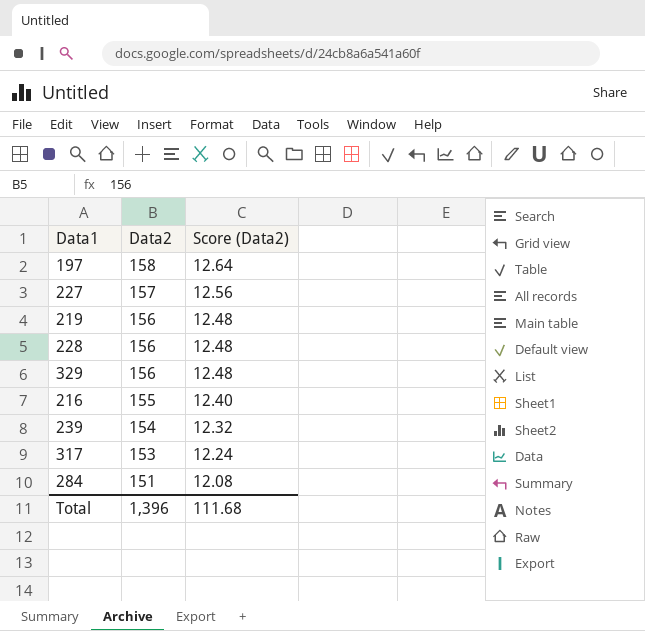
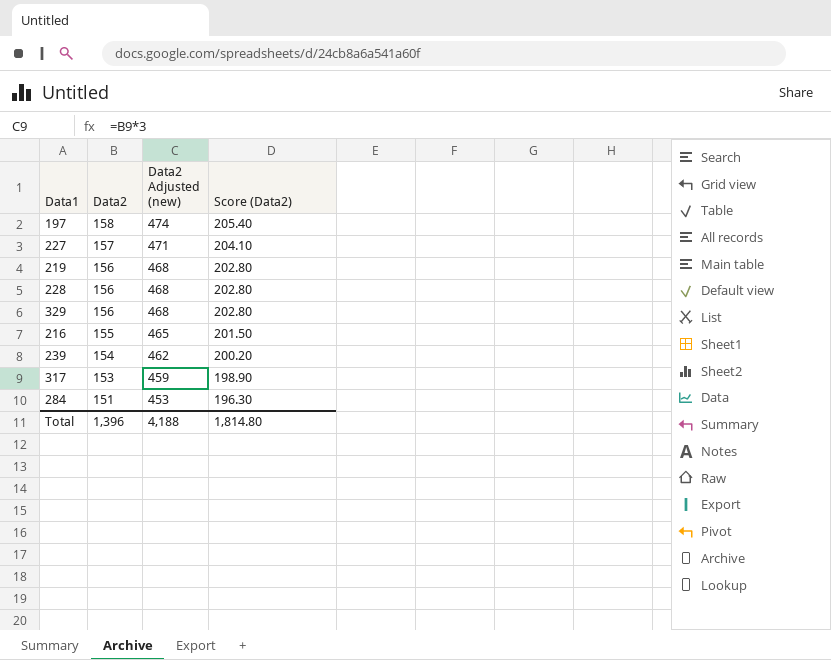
column Data2 Adjusted (new) | formula: none -> [Data2] * 3
column Score (Data2) | formula: [Data2] * 0.08 -> [Data2] * 1.3
Total | Score (Data2): 111.68 -> 1,814.80

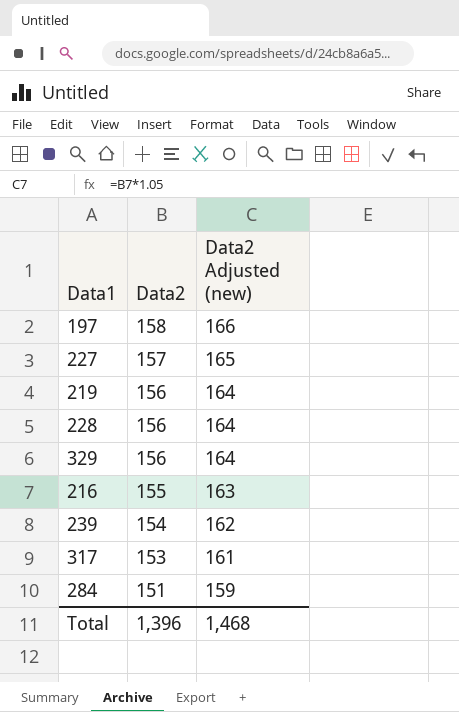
column Score (Data2) | formula: [Data2] * 1.3 -> none
column Data2 Adjusted (new) | formula: [Data2] * 3 -> [Data2] * 1.05
Total | Data2 Adjusted (new): 4,188 -> 1,468

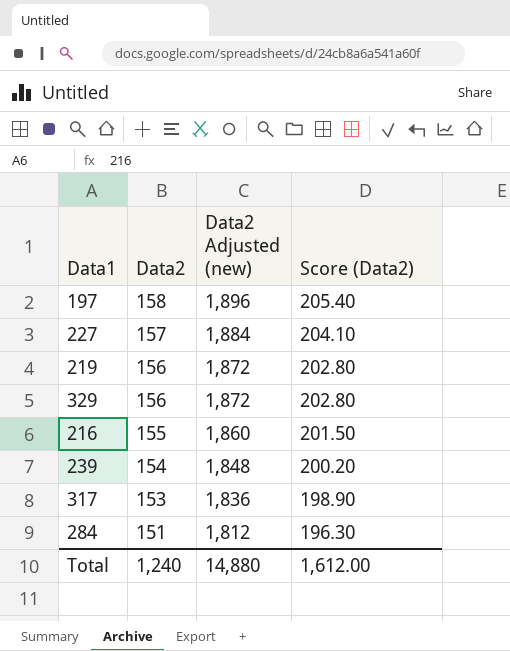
column Data2 Adjusted (new) | formula: [Data2] * 1.05 -> [Data2] * 12
column Score (Data2) | formula: none -> [Data2] * 1.3
row 228: 156 | 164 -> none
Total | Data2: 1,396 -> 1,240
Total | Data2 Adjusted (new): 1,468 -> 14,880

